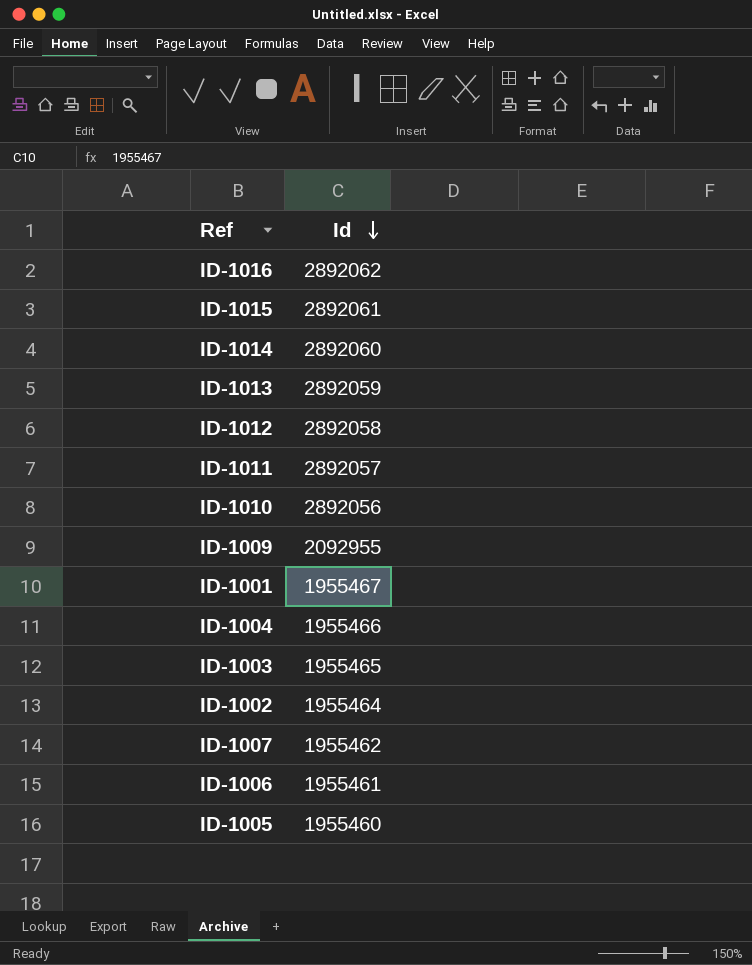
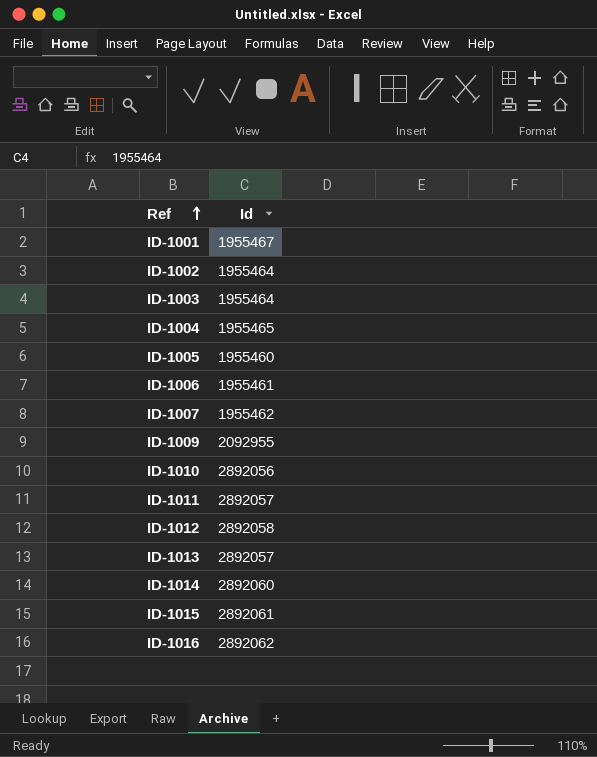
row order: Id descending -> Ref ascending
ID-1003 | Id: 1955465 -> 1955464
ID-1004 | Id: 1955466 -> 1955465
ID-1013 | Id: 2892059 -> 2892057

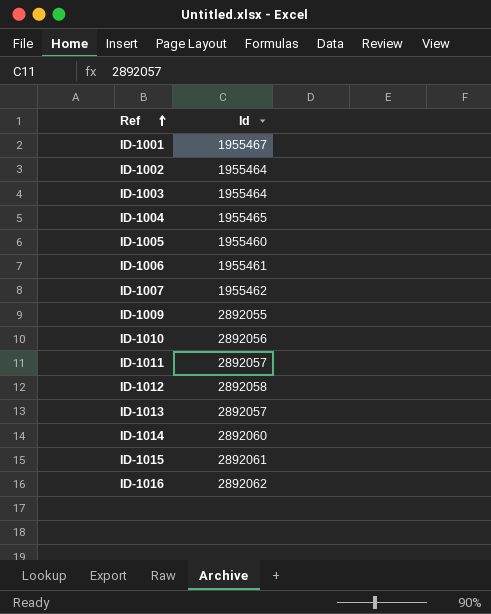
ID-1009 | Id: 2092955 -> 2892055

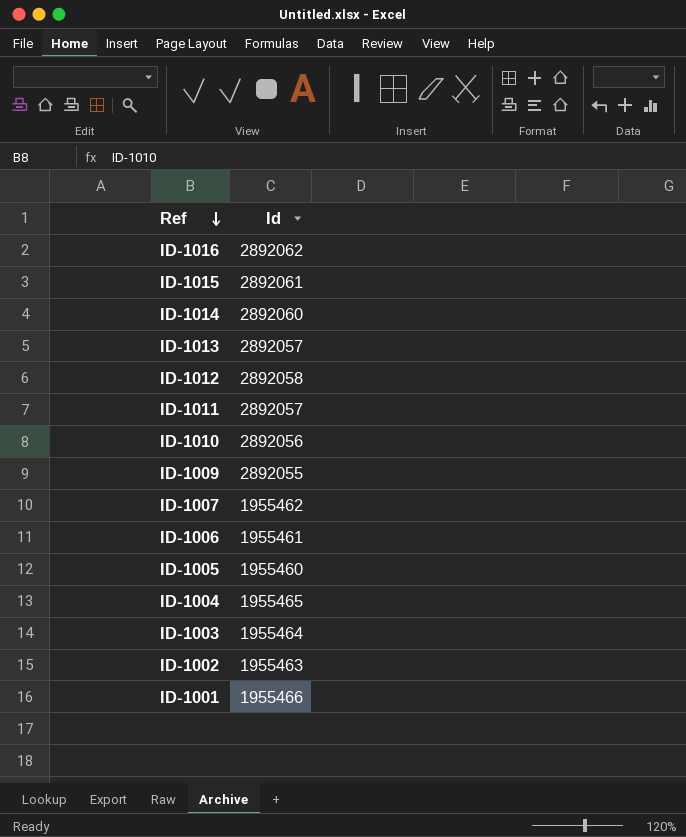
row order: Ref ascending -> Ref descending
ID-1002 | Id: 1955464 -> 1955463
ID-1001 | Id: 1955467 -> 1955466

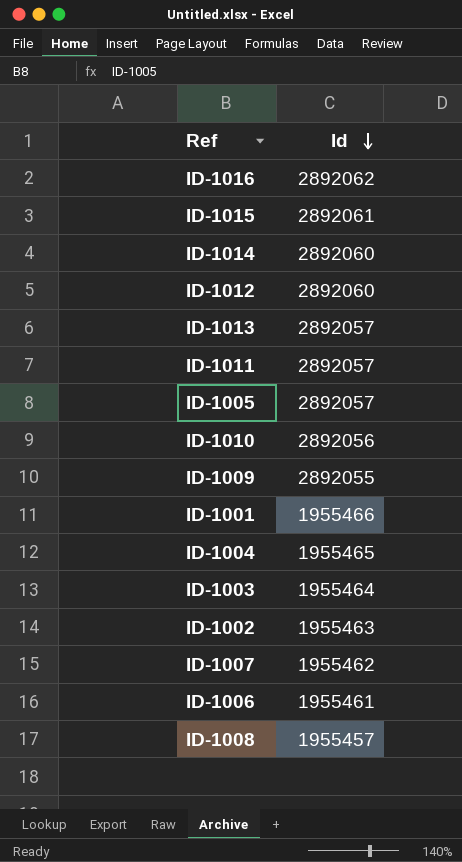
row order: Ref descending -> Id descending
ID-1012 | Id: 2892058 -> 2892060
ID-1005 | Id: 1955460 -> 2892057
row ID-1008: none -> 1955457

